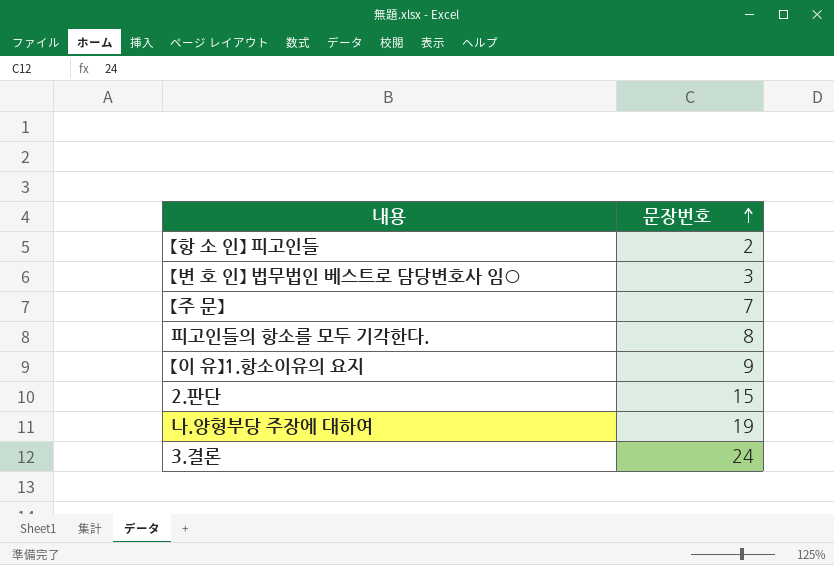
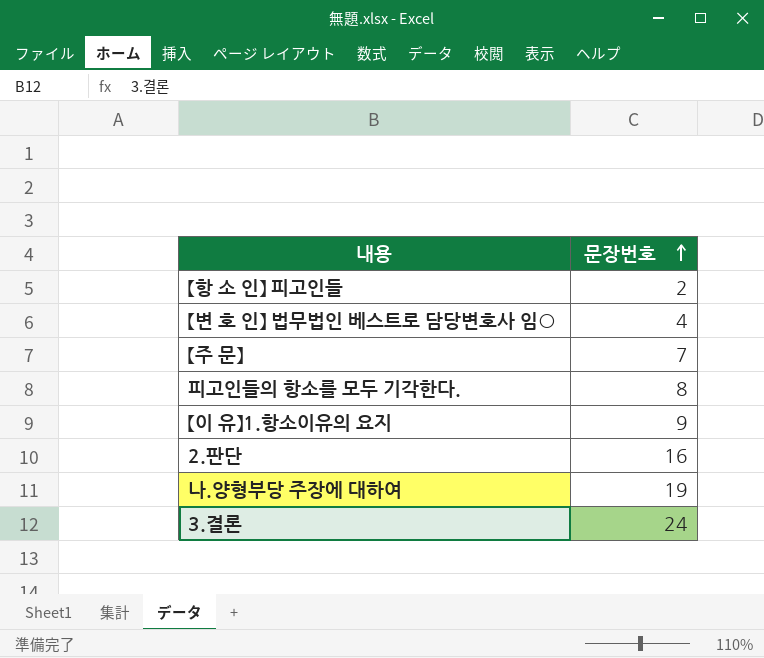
【변 호 인】 법무법인 베스트로 담당변호사 임○ | 문장번호: 3 -> 4
2.판단 | 문장번호: 15 -> 16

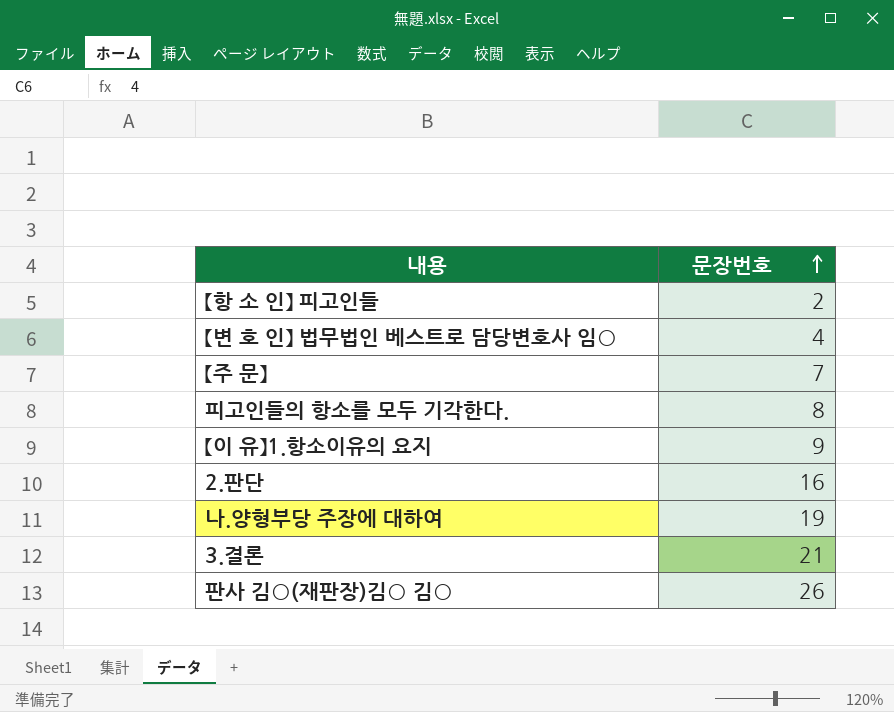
3.결론 | 문장번호: 24 -> 21
row 판사 김○(재판장)김○ 김○: none -> 26

